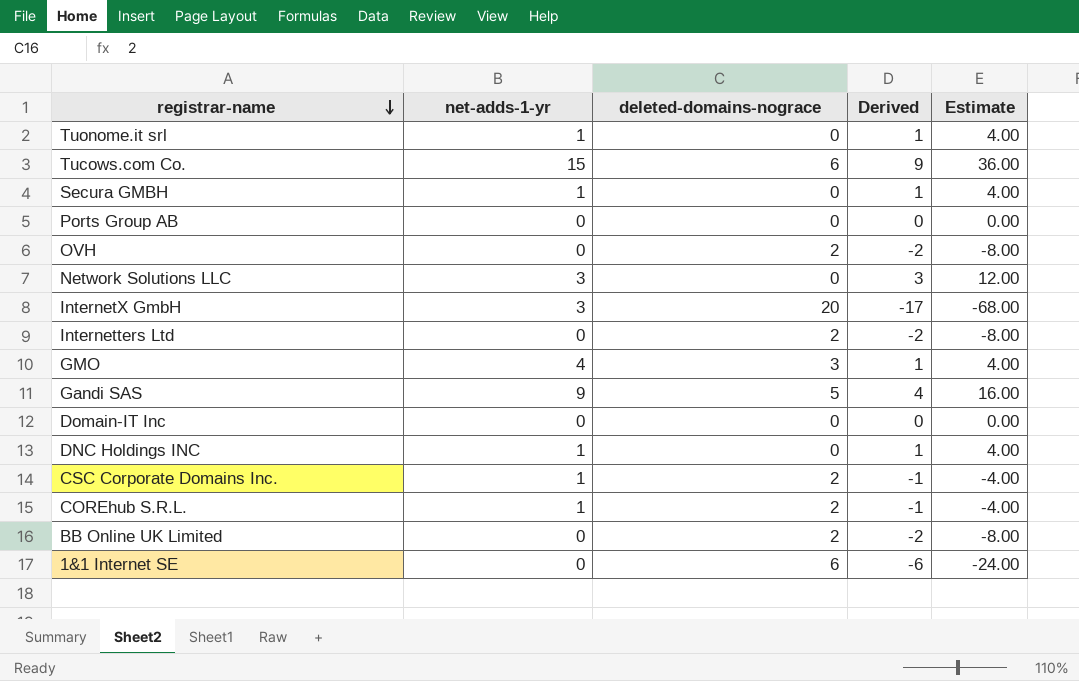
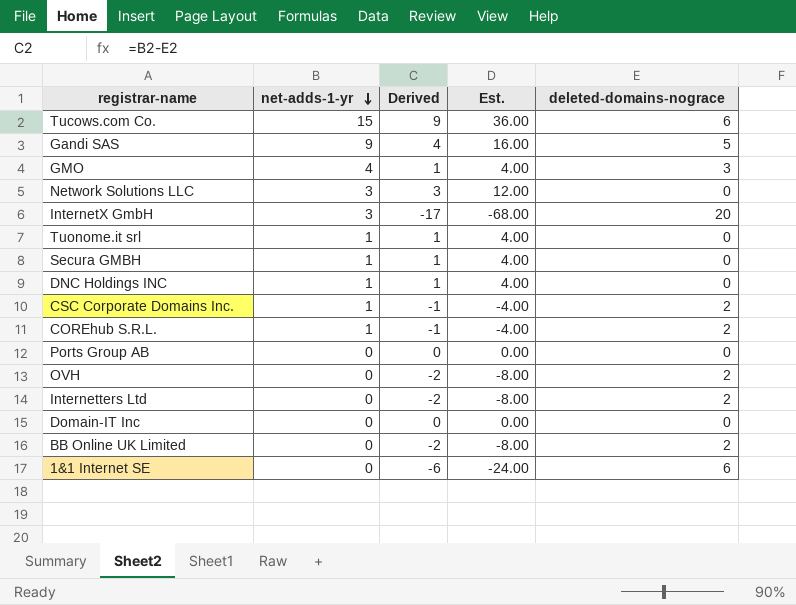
row order: registrar-name descending -> net-adds-1-yr descending
column name: Estimate -> Est.
column deleted-domains-nograce | position: 3 -> 5

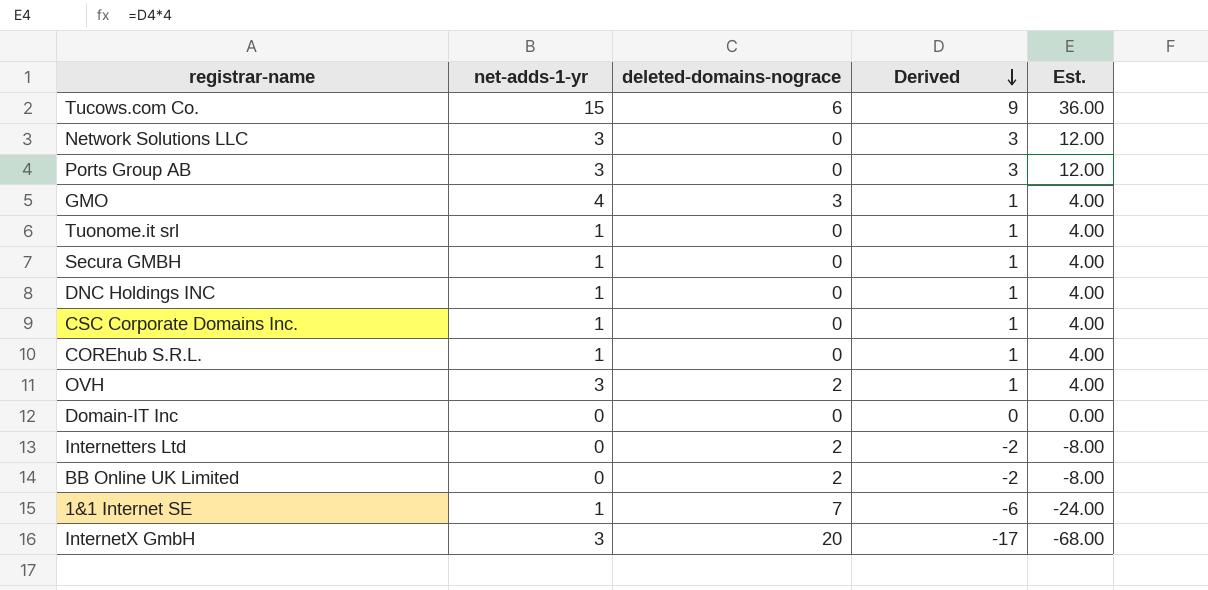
row order: net-adds-1-yr descending -> Derived descending
column deleted-domains-nograce | position: 5 -> 3
row Gandi SAS: 9 | 4 | 16.00 | 5 -> none
Ports Group AB | net-adds-1-yr: 0 -> 3
Ports Group AB | Derived: 0 -> 3
Ports Group AB | Est.: 0.00 -> 12.00
CSC Corporate Domains Inc. | deleted-domains-nograce: 2 -> 0
CSC Corporate Domains Inc. | Derived: -1 -> 1
CSC Corporate Domains Inc. | Est.: -4.00 -> 4.00
COREhub S.R.L. | deleted-domains-nograce: 2 -> 0
COREhub S.R.L. | Derived: -1 -> 1
COREhub S.R.L. | Est.: -4.00 -> 4.00
OVH | net-adds-1-yr: 0 -> 3
OVH | Derived: -2 -> 1
OVH | Est.: -8.00 -> 4.00
1&1 Internet SE | net-adds-1-yr: 0 -> 1
1&1 Internet SE | deleted-domains-nograce: 6 -> 7

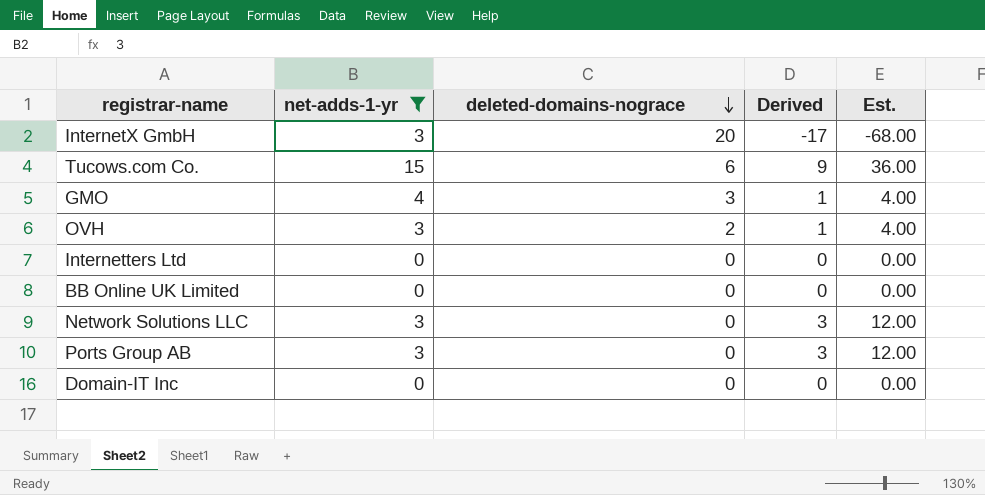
filter: none -> net-adds-1-yr != 1
row order: Derived descending -> deleted-domains-nograce descending
Internetters Ltd | deleted-domains-nograce: 2 -> 0
Internetters Ltd | Derived: -2 -> 0
Internetters Ltd | Est.: -8.00 -> 0.00
BB Online UK Limited | deleted-domains-nograce: 2 -> 0
BB Online UK Limited | Derived: -2 -> 0
BB Online UK Limited | Est.: -8.00 -> 0.00

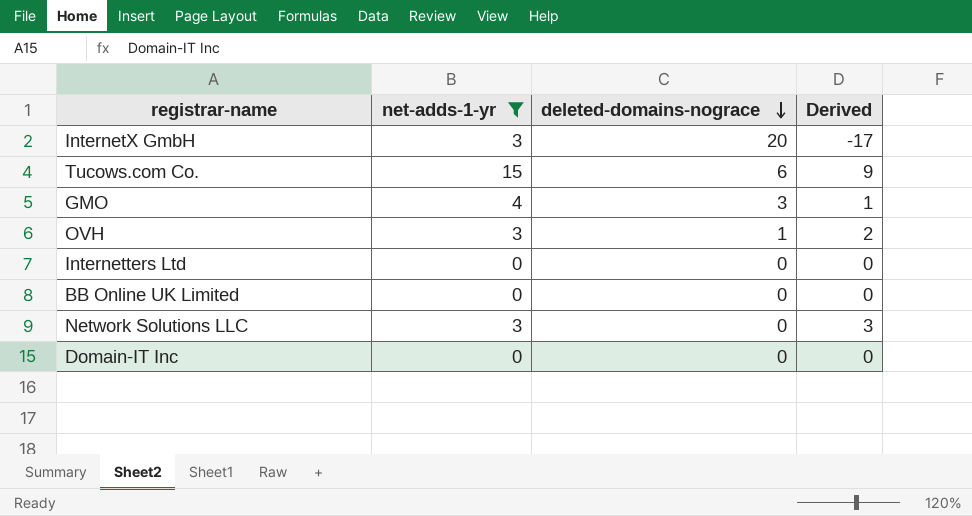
column Est. | formula: [Derived] * 4 -> none
row Ports Group AB: 3 | 0 | 3 | 12.00 -> none
OVH | deleted-domains-nograce: 2 -> 1
OVH | Derived: 1 -> 2

